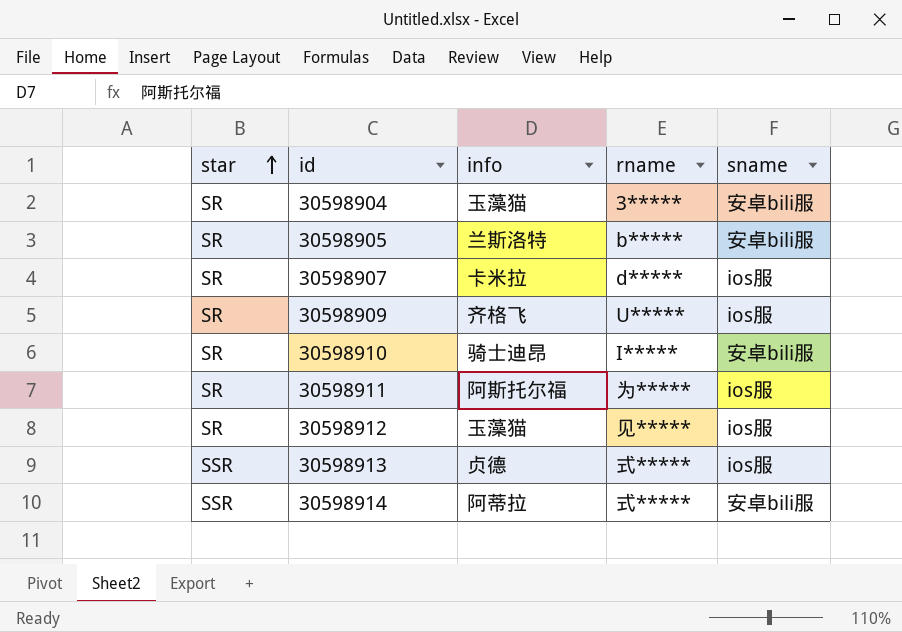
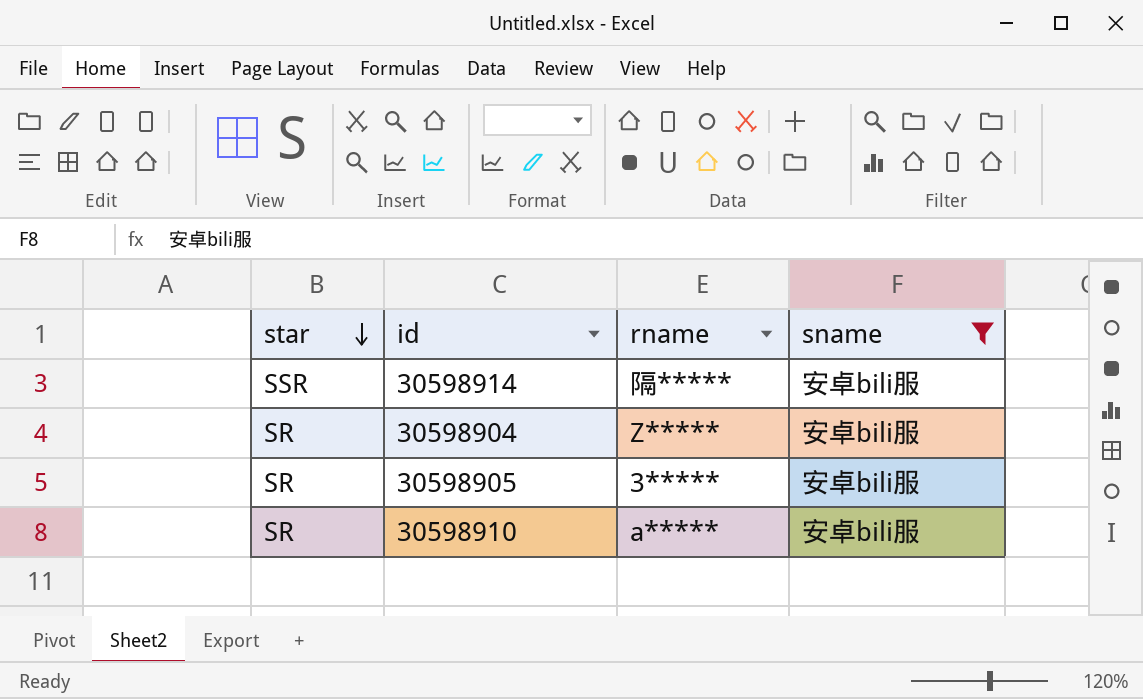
filter: none -> sname = 安卓bili服
row order: star ascending -> star descending
column info | position: 3 -> none
30598914 | rname: 式***** -> 隔*****
30598904 | rname: 3***** -> Z*****
30598905 | rname: b***** -> 3*****
30598910 | rname: I***** -> a*****

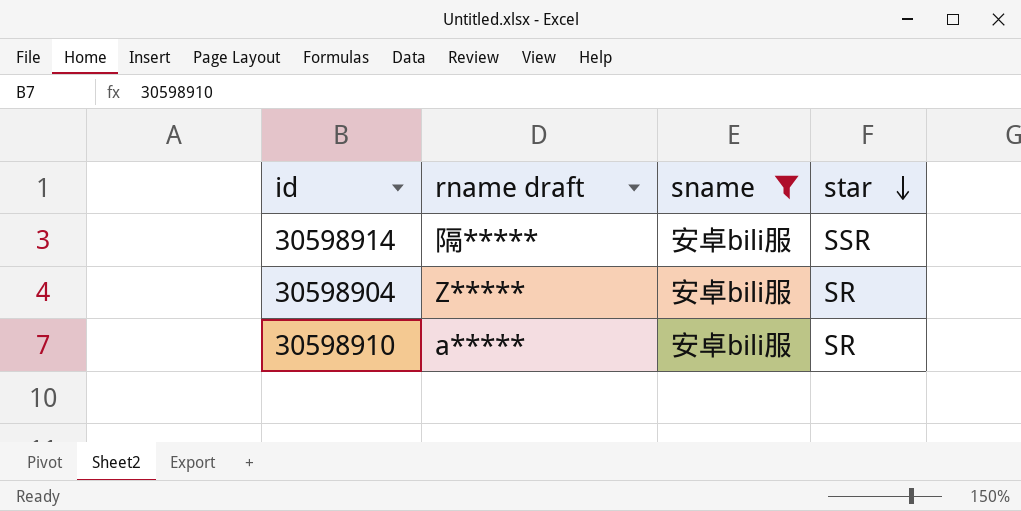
column name: rname -> rname draft
column star | position: 1 -> 4
row 30598905: SR | 3***** | 安卓bili服 -> none

